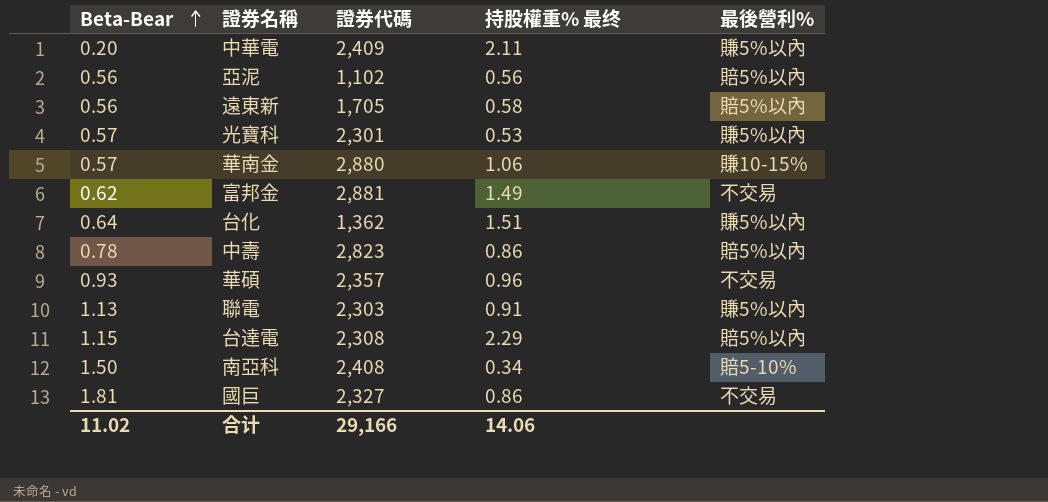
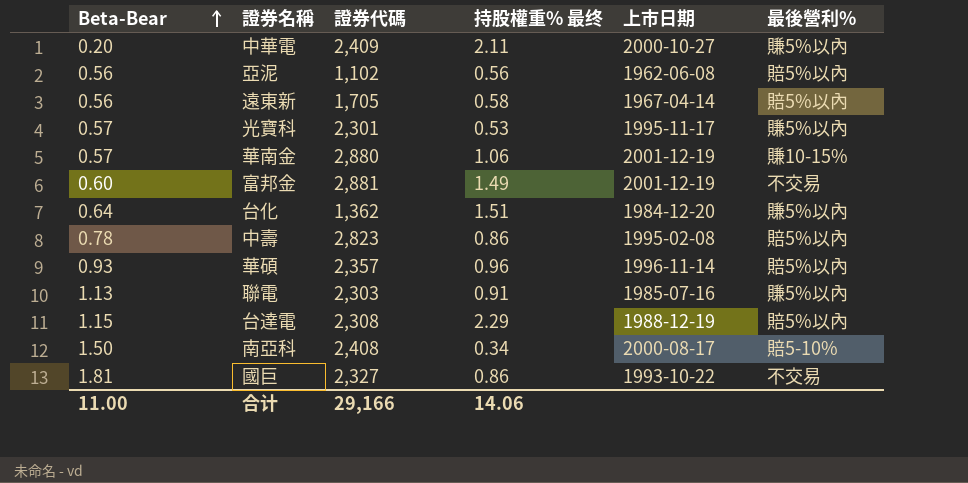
column 上市日期 | position: none -> 5
富邦金 | Beta-Bear: 0.62 -> 0.60
華碩 | 最後營利%: 不交易 -> 賠5%以內
合计 | Beta-Bear: 11.02 -> 11.00

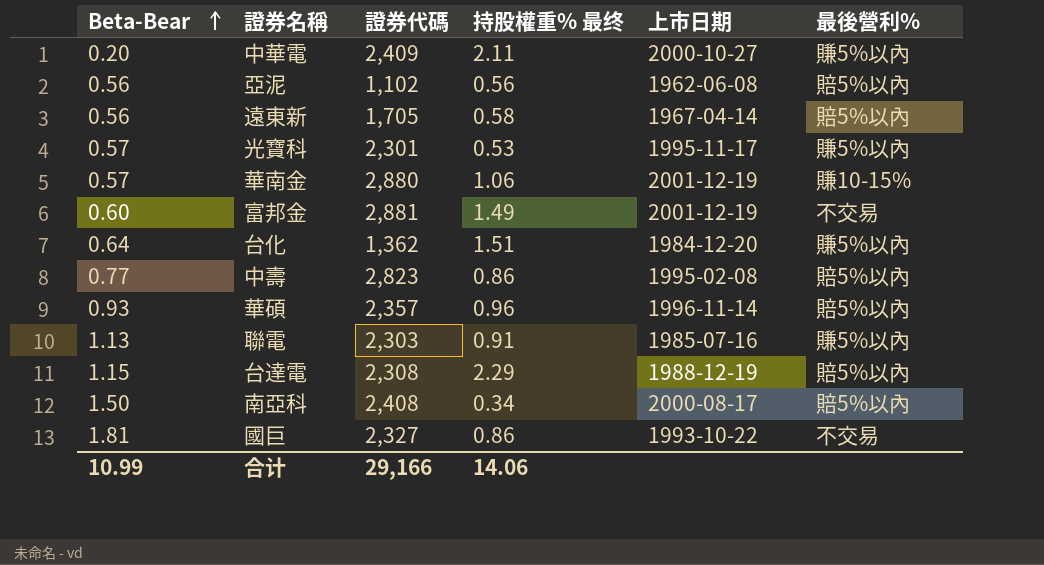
中壽 | Beta-Bear: 0.78 -> 0.77
南亞科 | 最後營利%: 賠5-10% -> 賠5%以內
合计 | Beta-Bear: 11.00 -> 10.99

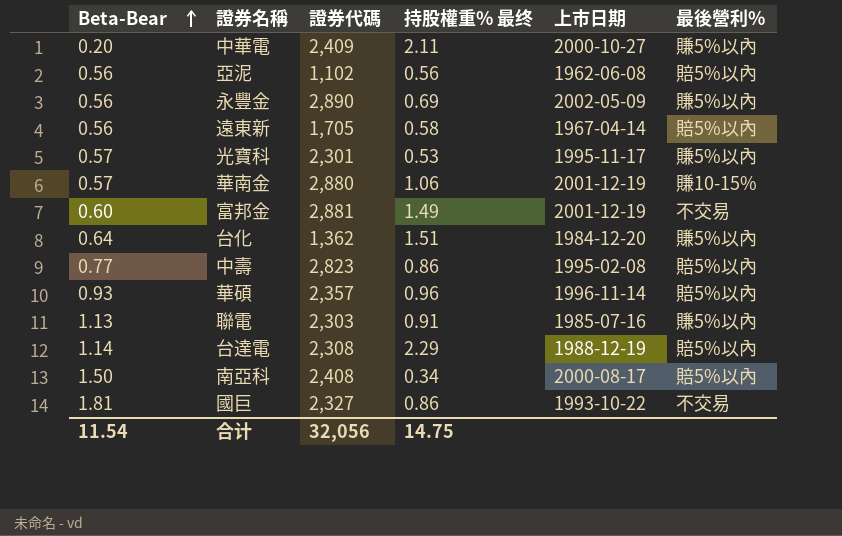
row 永豐金: none -> 0.56 | 2,890 | 0.69 | 2002-05-09 | 賺5%以內
台達電 | Beta-Bear: 1.15 -> 1.14
合计 | Beta-Bear: 10.99 -> 11.54
合计 | 證券代碼: 29,166 -> 32,056
合计 | 持股權重% 最终: 14.06 -> 14.75

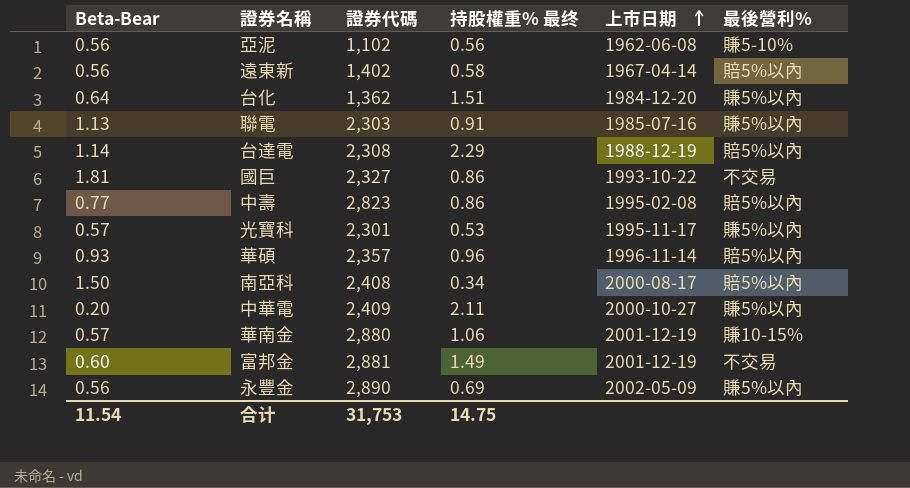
row order: Beta-Bear ascending -> 上市日期 ascending
亞泥 | 最後營利%: 賠5%以內 -> 賺5-10%
遠東新 | 證券代碼: 1,705 -> 1,402
合计 | 證券代碼: 32,056 -> 31,753

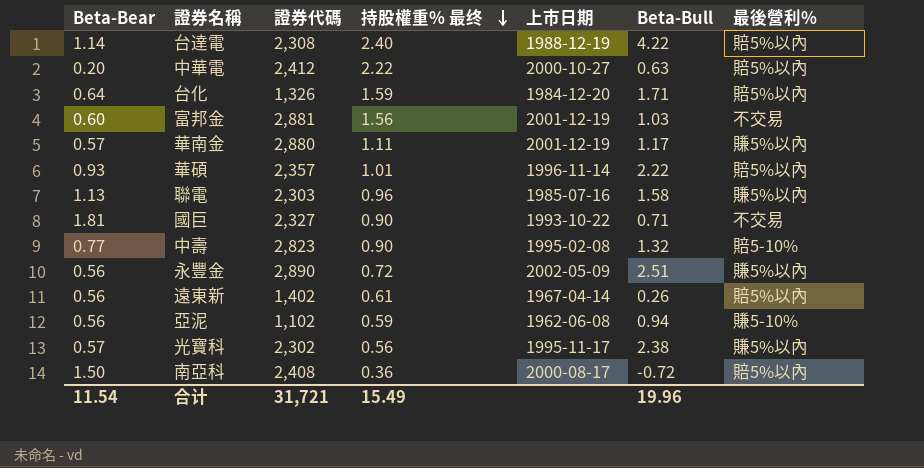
row order: 上市日期 ascending -> 持股權重% 最终 descending
column Beta-Bull | position: none -> 6
台達電 | 持股權重% 最终: 2.29 -> 2.40
中華電 | 證券代碼: 2,409 -> 2,412
中華電 | 持股權重% 最终: 2.11 -> 2.22
中華電 | 最後營利%: 賺5%以內 -> 賠5%以內
台化 | 證券代碼: 1,362 -> 1,326
台化 | 持股權重% 最终: 1.51 -> 1.59
台化 | 最後營利%: 賺5%以內 -> 賠5%以內
富邦金 | 持股權重% 最终: 1.49 -> 1.56
華南金 | 持股權重% 最终: 1.06 -> 1.11
華南金 | 最後營利%: 賺10-15% -> 賺5%以內
華碩 | 持股權重% 最终: 0.96 -> 1.01
聯電 | 持股權重% 最终: 0.91 -> 0.96
國巨 | 持股權重% 最终: 0.86 -> 0.90
中壽 | 持股權重% 最终: 0.86 -> 0.90
中壽 | 最後營利%: 賠5%以內 -> 賠5-10%
永豐金 | 持股權重% 最终: 0.69 -> 0.72
遠東新 | 持股權重% 最终: 0.58 -> 0.61
亞泥 | 持股權重% 最终: 0.56 -> 0.59
光寶科 | 證券代碼: 2,301 -> 2,302
光寶科 | 持股權重% 最终: 0.53 -> 0.56
南亞科 | 持股權重% 最终: 0.34 -> 0.36
合计 | 證券代碼: 31,753 -> 31,721
合计 | 持股權重% 最终: 14.75 -> 15.49

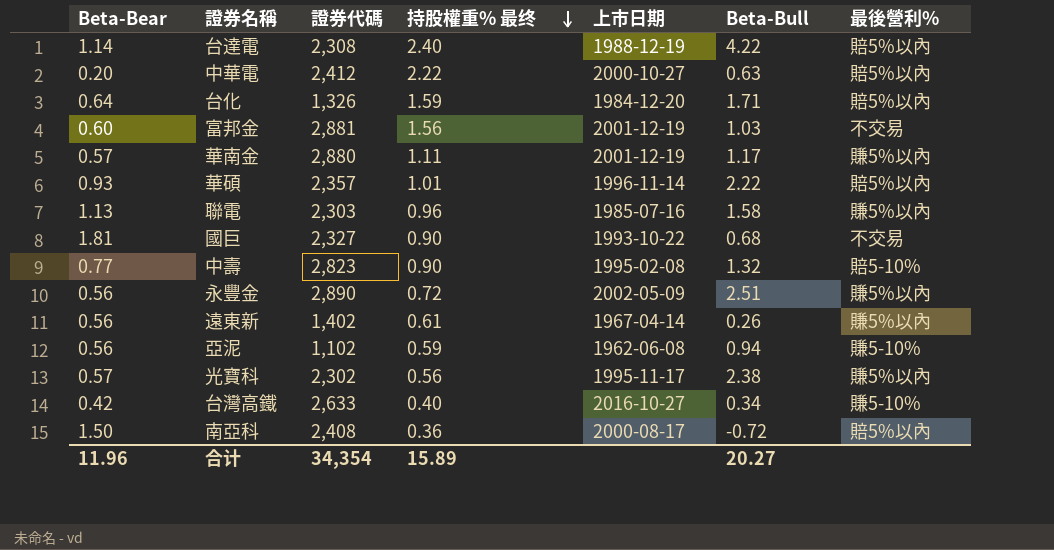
國巨 | Beta-Bull: 0.71 -> 0.68
遠東新 | 最後營利%: 賠5%以內 -> 賺5%以內
row 台灣高鐵: none -> 0.42 | 2,633 | 0.40 | 2016-10-27 | 0.34 | 賺5-10%
合计 | Beta-Bear: 11.54 -> 11.96
合计 | 證券代碼: 31,721 -> 34,354
合计 | 持股權重% 最终: 15.49 -> 15.89
合计 | Beta-Bull: 19.96 -> 20.27

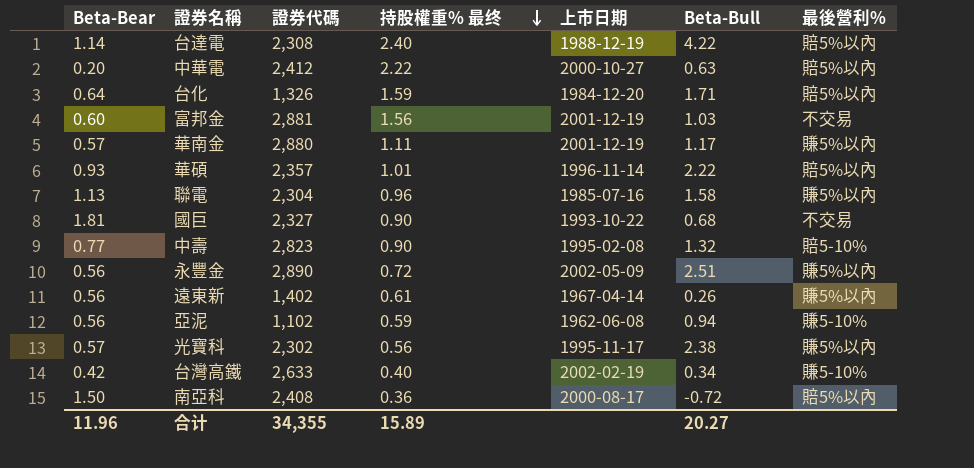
聯電 | 證券代碼: 2,303 -> 2,304
台灣高鐵 | 上市日期: 2016-10-27 -> 2002-02-19
合计 | 證券代碼: 34,354 -> 34,355

